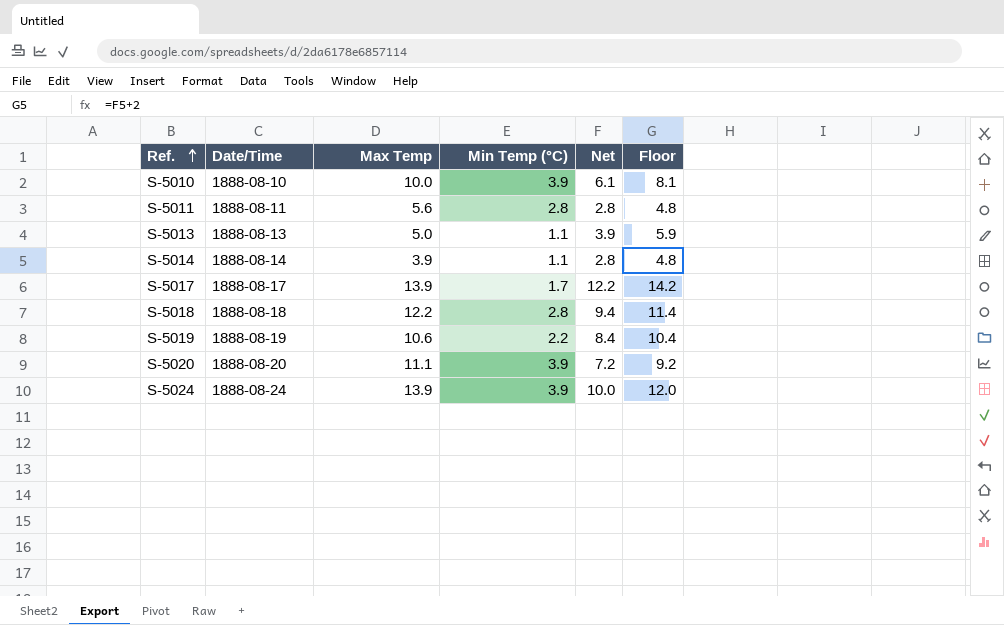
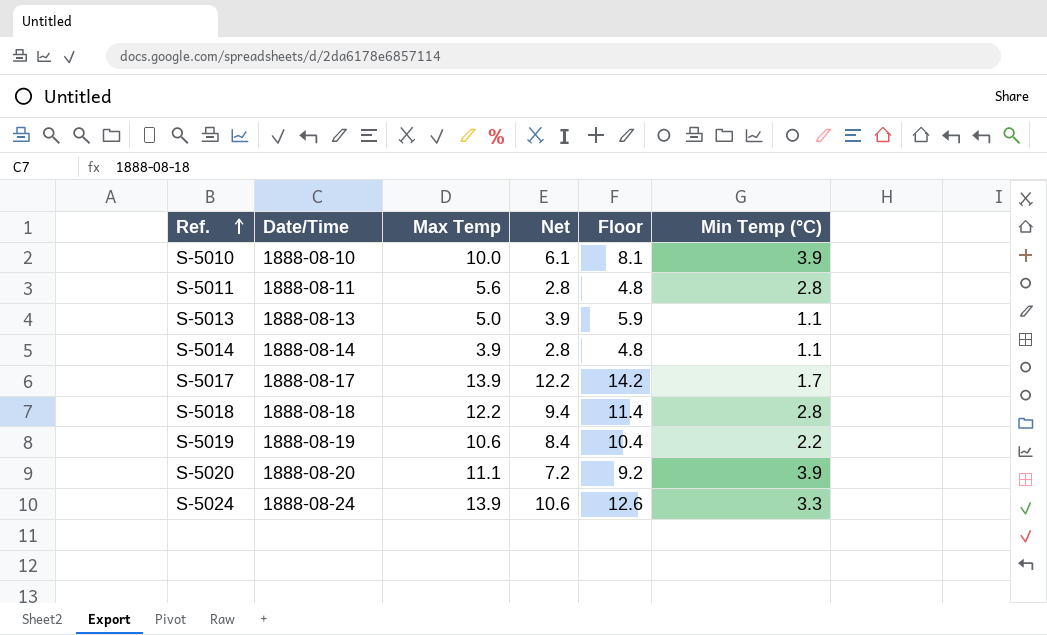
column Min Temp (°C) | position: 4 -> 6
S-5024 | Net: 10.0 -> 10.6
S-5024 | Floor: 12.0 -> 12.6
S-5024 | Min Temp (°C): 3.9 -> 3.3

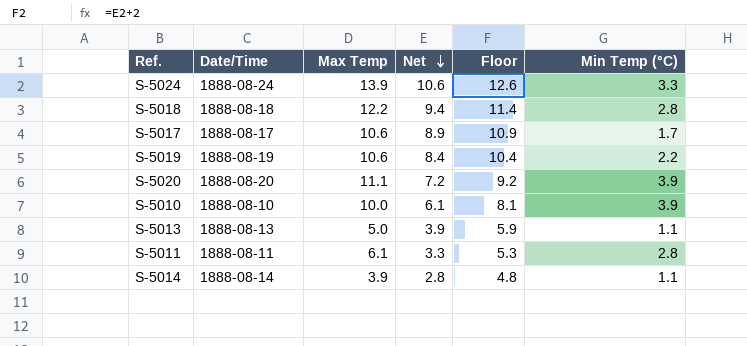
row order: Ref. ascending -> Net descending
S-5017 | Max Temp: 13.9 -> 10.6
S-5017 | Net: 12.2 -> 8.9
S-5017 | Floor: 14.2 -> 10.9
S-5011 | Max Temp: 5.6 -> 6.1
S-5011 | Net: 2.8 -> 3.3
S-5011 | Floor: 4.8 -> 5.3

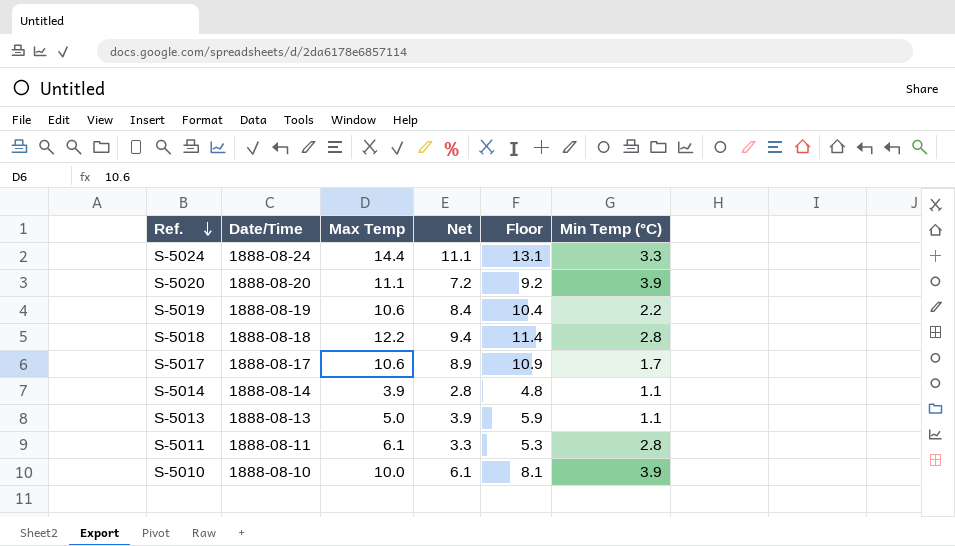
row order: Net descending -> Ref. descending
S-5024 | Max Temp: 13.9 -> 14.4
S-5024 | Net: 10.6 -> 11.1
S-5024 | Floor: 12.6 -> 13.1

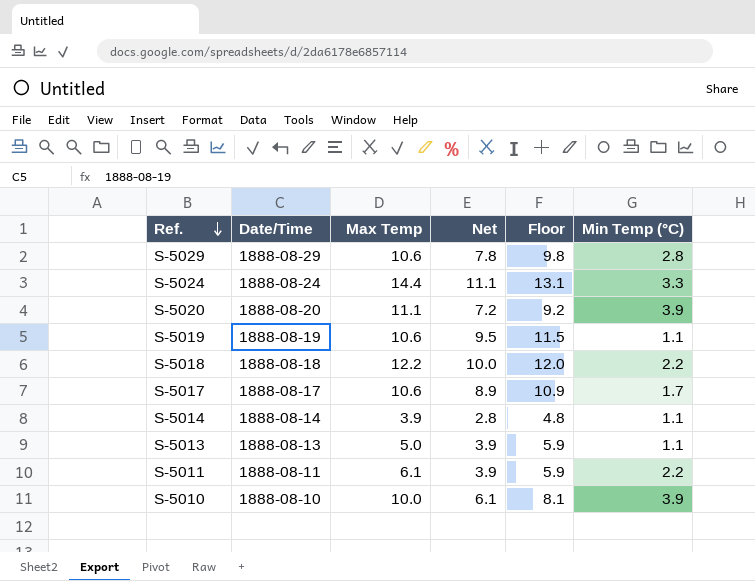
row S-5029: none -> 1888-08-29 | 10.6 | 7.8 | 9.8 | 2.8
S-5019 | Net: 8.4 -> 9.5
S-5019 | Floor: 10.4 -> 11.5
S-5019 | Min Temp (°C): 2.2 -> 1.1
S-5018 | Net: 9.4 -> 10.0
S-5018 | Floor: 11.4 -> 12.0
S-5018 | Min Temp (°C): 2.8 -> 2.2
S-5011 | Net: 3.3 -> 3.9
S-5011 | Floor: 5.3 -> 5.9
S-5011 | Min Temp (°C): 2.8 -> 2.2

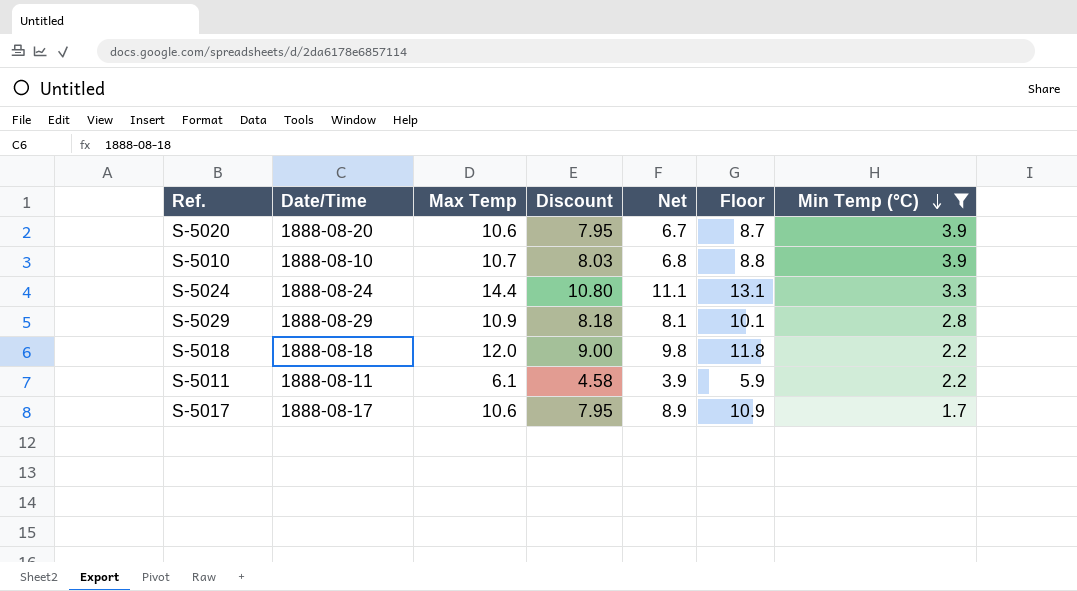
filter: none -> Min Temp (°C) != 1.1
row order: Ref. descending -> Min Temp (°C) descending
column Discount | formula: none -> [Max Temp] * 0.75
S-5020 | Max Temp: 11.1 -> 10.6
S-5020 | Net: 7.2 -> 6.7
S-5020 | Floor: 9.2 -> 8.7
S-5010 | Max Temp: 10.0 -> 10.7
S-5010 | Net: 6.1 -> 6.8
S-5010 | Floor: 8.1 -> 8.8
S-5029 | Max Temp: 10.6 -> 10.9
S-5029 | Net: 7.8 -> 8.1
S-5029 | Floor: 9.8 -> 10.1
S-5018 | Max Temp: 12.2 -> 12.0
S-5018 | Net: 10.0 -> 9.8
S-5018 | Floor: 12.0 -> 11.8

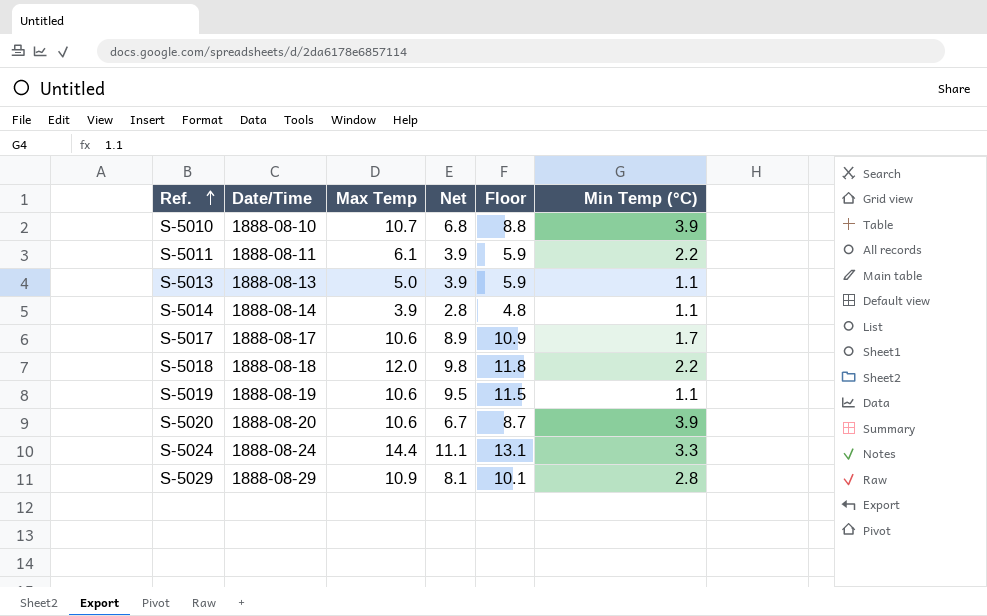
filter: Min Temp (°C) != 1.1 -> none
row order: Min Temp (°C) descending -> Ref. ascending
column Discount | formula: [Max Temp] * 0.75 -> none

